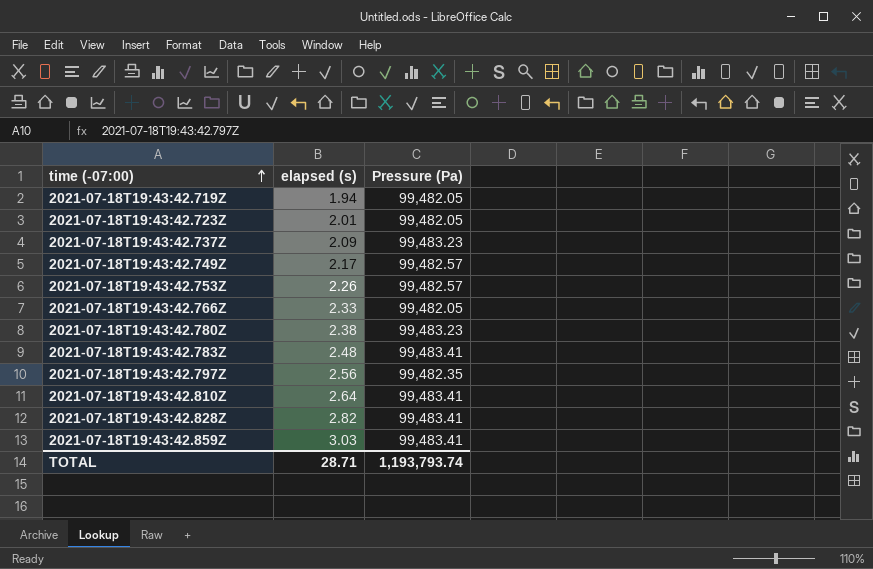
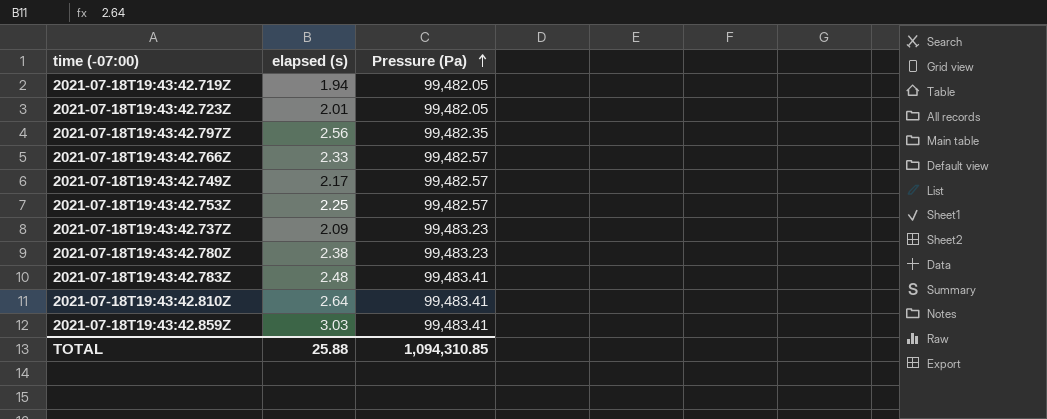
row order: time (-07:00) ascending -> Pressure (Pa) ascending
row 2021-07-18T19:43:42.828Z: 2.82 | 99,483.41 -> none
2021-07-18T19:43:42.766Z | Pressure (Pa): 99,482.05 -> 99,482.57
2021-07-18T19:43:42.753Z | elapsed (s): 2.26 -> 2.25
TOTAL | elapsed (s): 28.71 -> 25.88
TOTAL | Pressure (Pa): 1,193,793.74 -> 1,094,310.85

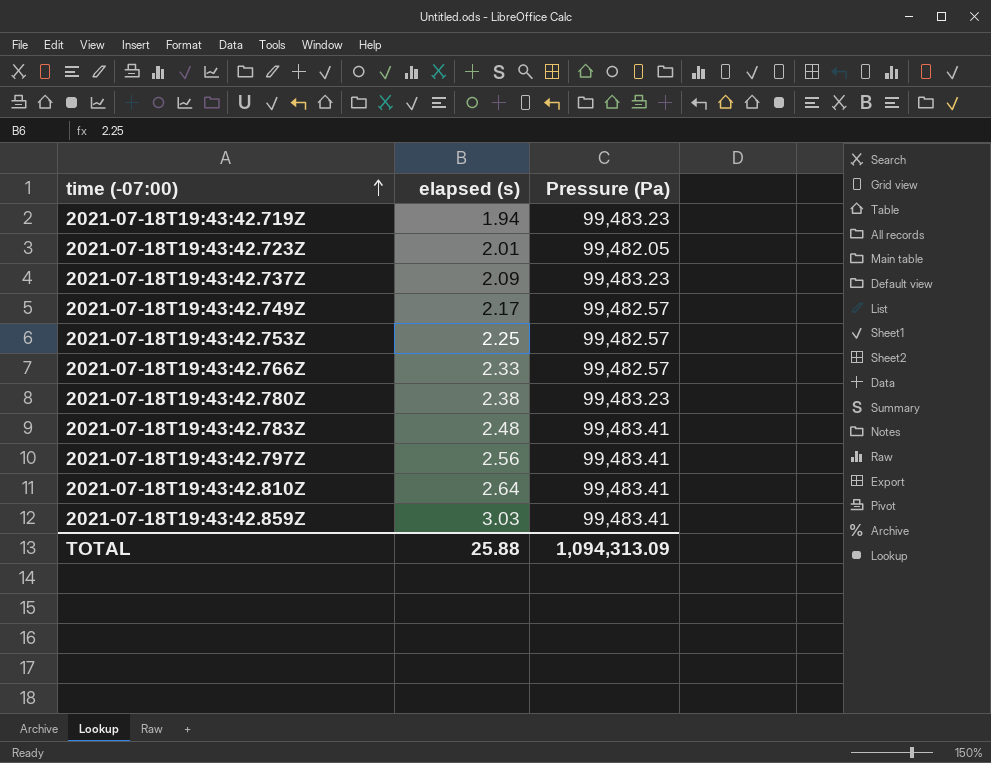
row order: Pressure (Pa) ascending -> time (-07:00) ascending
2021-07-18T19:43:42.719Z | Pressure (Pa): 99,482.05 -> 99,483.23
2021-07-18T19:43:42.797Z | Pressure (Pa): 99,482.35 -> 99,483.41
TOTAL | Pressure (Pa): 1,094,310.85 -> 1,094,313.09

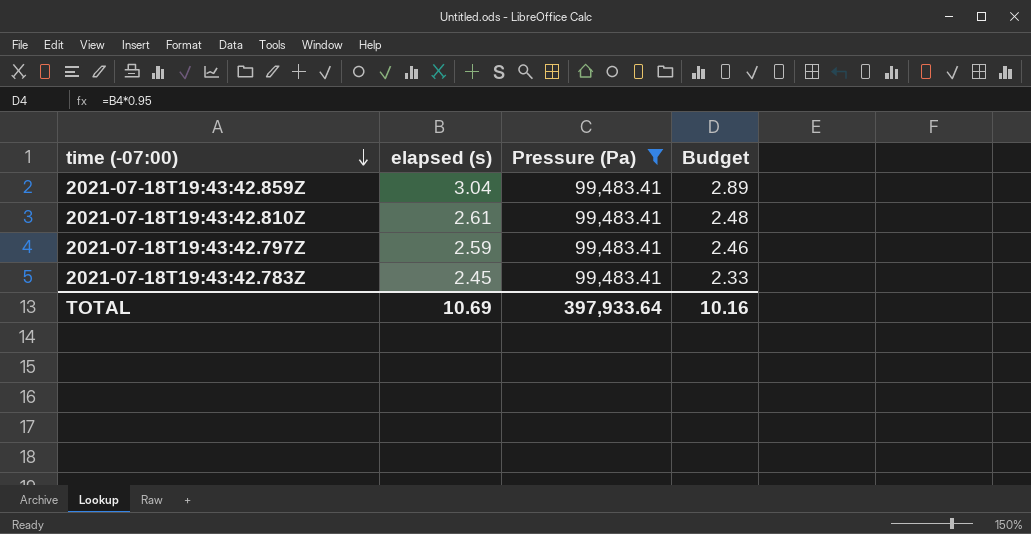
filter: none -> Pressure (Pa) = 99,483.41
row order: time (-07:00) ascending -> time (-07:00) descending
column Budget | formula: none -> [elapsed (s)] * 0.95
2021-07-18T19:43:42.859Z | elapsed (s): 3.03 -> 3.04
2021-07-18T19:43:42.810Z | elapsed (s): 2.64 -> 2.61
2021-07-18T19:43:42.797Z | elapsed (s): 2.56 -> 2.59
2021-07-18T19:43:42.783Z | elapsed (s): 2.48 -> 2.45
TOTAL | elapsed (s): 25.88 -> 10.69
TOTAL | Pressure (Pa): 1,094,313.09 -> 397,933.64

